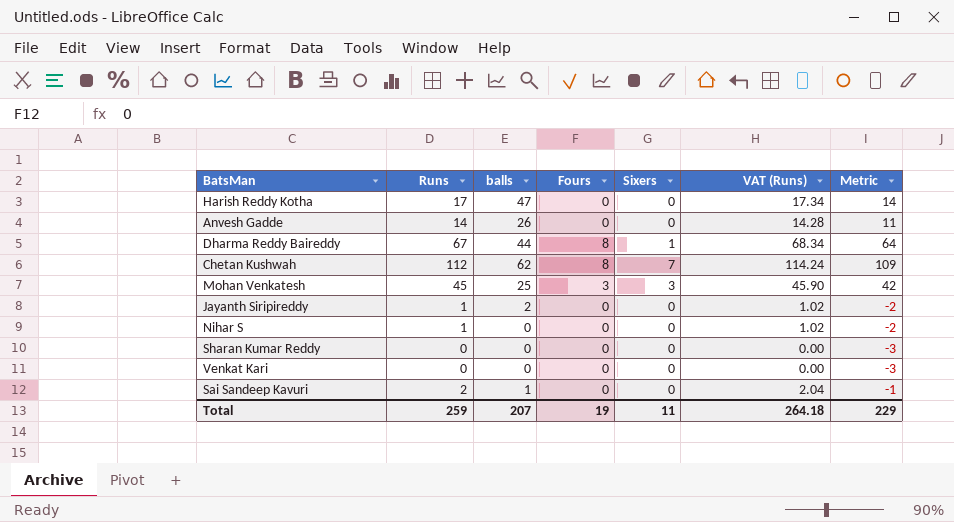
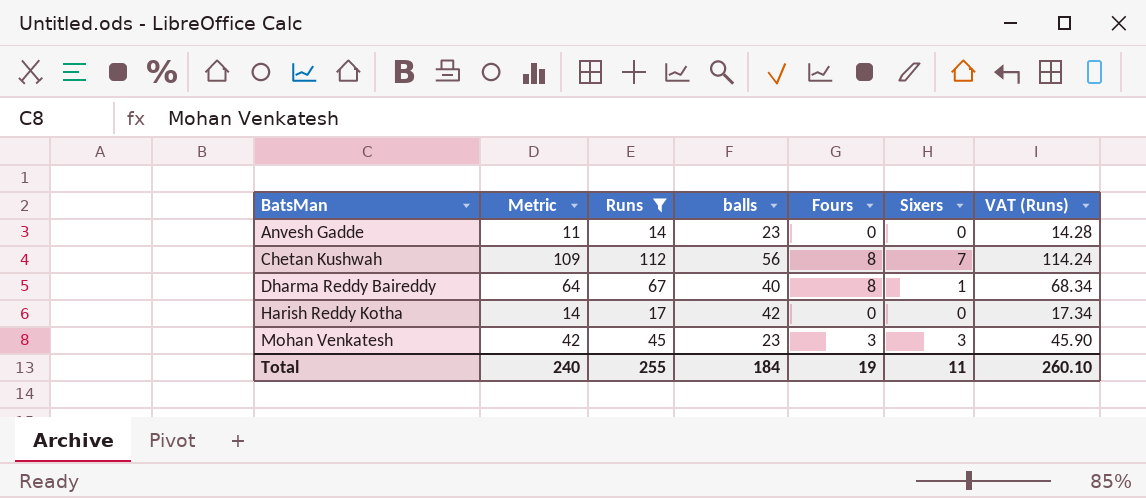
filter: none -> Runs >= 14
row order: none -> BatsMan ascending
column Metric | position: 7 -> 2
Anvesh Gadde | balls: 26 -> 23
Chetan Kushwah | balls: 62 -> 56
Dharma Reddy Baireddy | balls: 44 -> 40
Harish Reddy Kotha | balls: 47 -> 42
Mohan Venkatesh | balls: 25 -> 23
Total | Metric: 229 -> 240
Total | Runs: 259 -> 255
Total | balls: 207 -> 184
Total | VAT (Runs): 264.18 -> 260.10

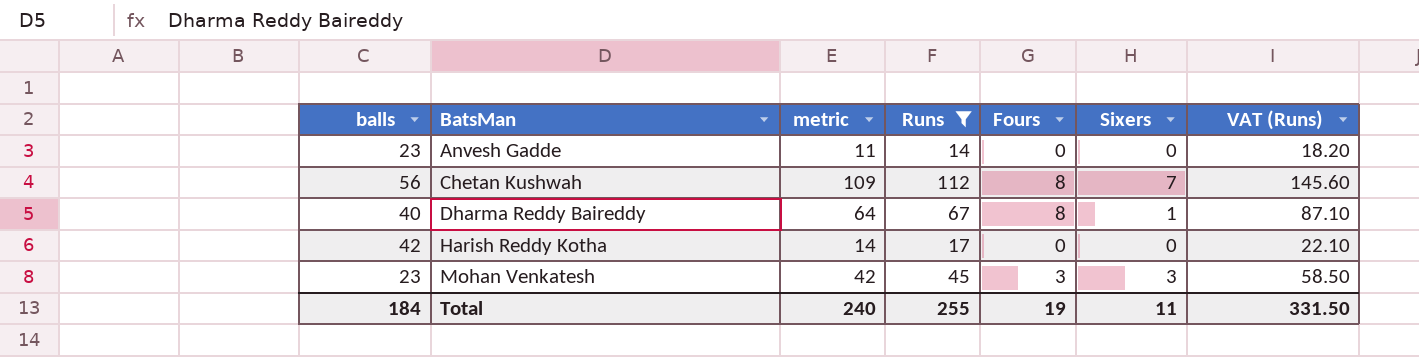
column balls | position: 4 -> 1
column name: Metric -> metric
column VAT (Runs) | formula: [Runs] * 1.02 -> [Runs] * 1.3
Total | VAT (Runs): 260.10 -> 331.50

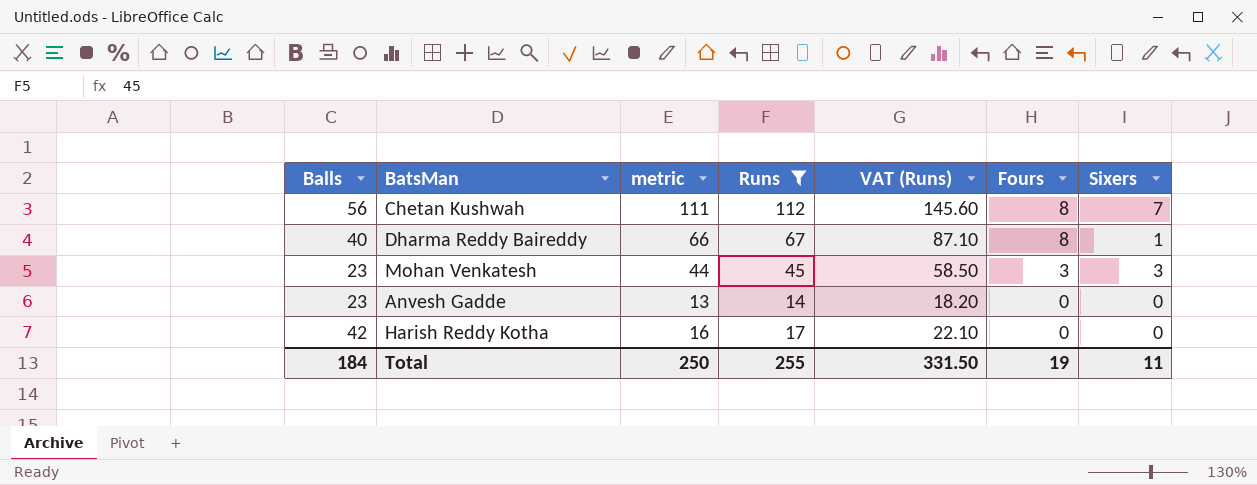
row order: BatsMan ascending -> Fours descending
column name: balls -> Balls
column metric | formula: [Runs] - 3 -> [Runs] - 1
column VAT (Runs) | position: 7 -> 5
Total | metric: 240 -> 250

